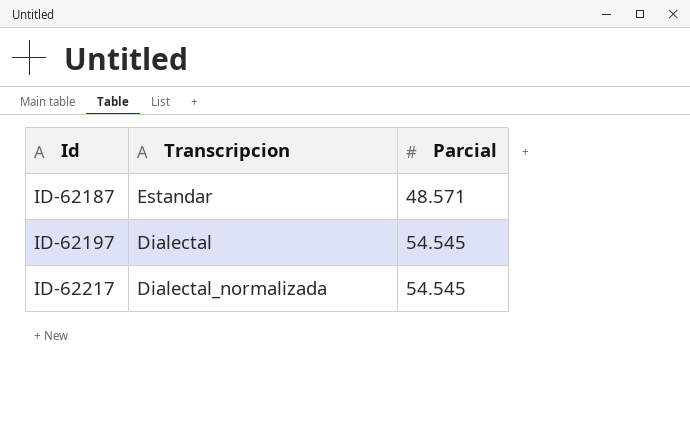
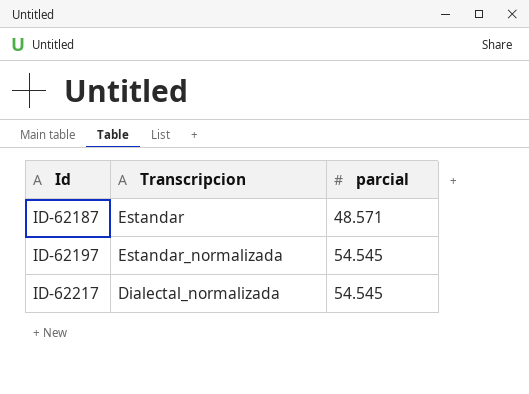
column name: Parcial -> parcial
ID-62197 | Transcripcion: Dialectal -> Estandar_normalizada

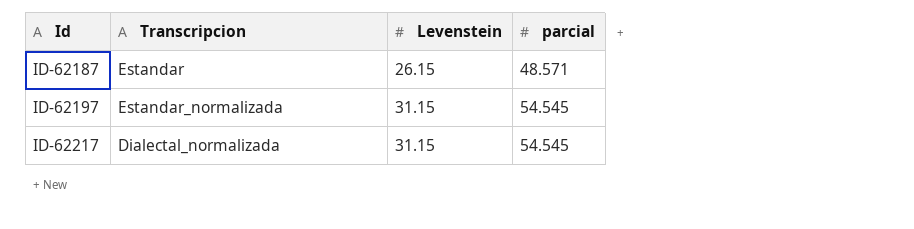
column Levenstein | position: none -> 3

